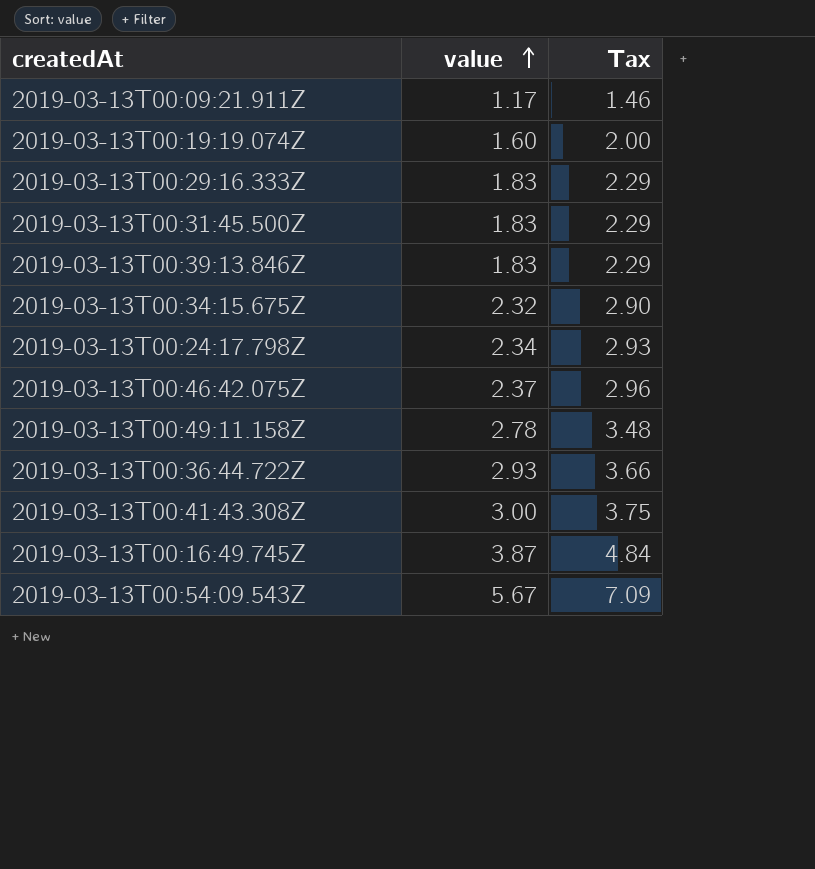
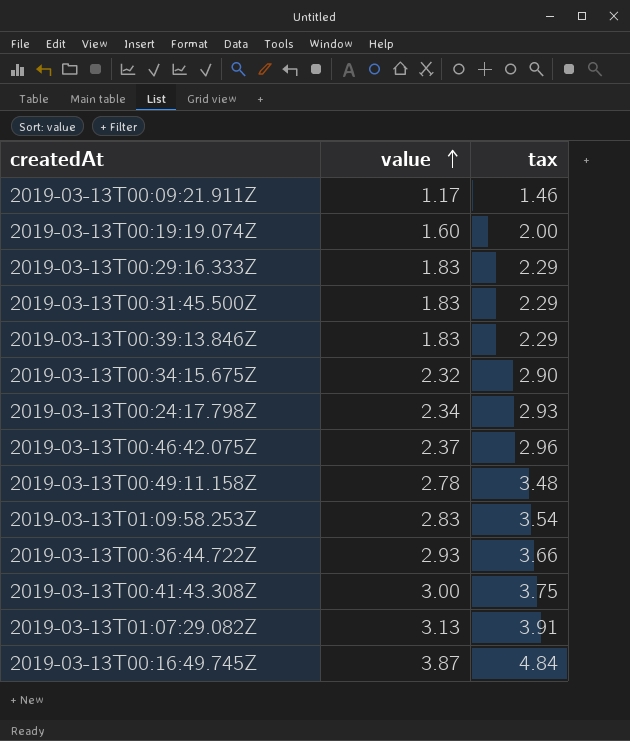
column name: Tax -> tax
row 2019-03-13T00:54:09.543Z: 5.67 | 7.09 -> none
row 2019-03-13T01:09:58.253Z: none -> 2.83 | 3.54
row 2019-03-13T01:07:29.082Z: none -> 3.13 | 3.91

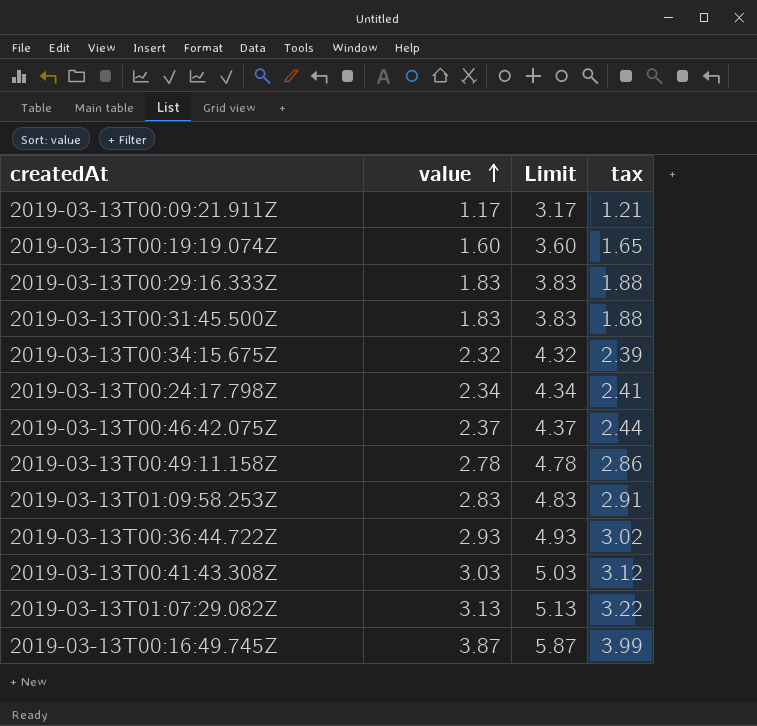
column Limit | formula: none -> [value] + 2
column tax | formula: [value] * 1.25 -> [value] * 1.03
row 2019-03-13T00:39:13.846Z: 1.83 | 2.29 -> none
2019-03-13T00:41:43.308Z | value: 3.00 -> 3.03

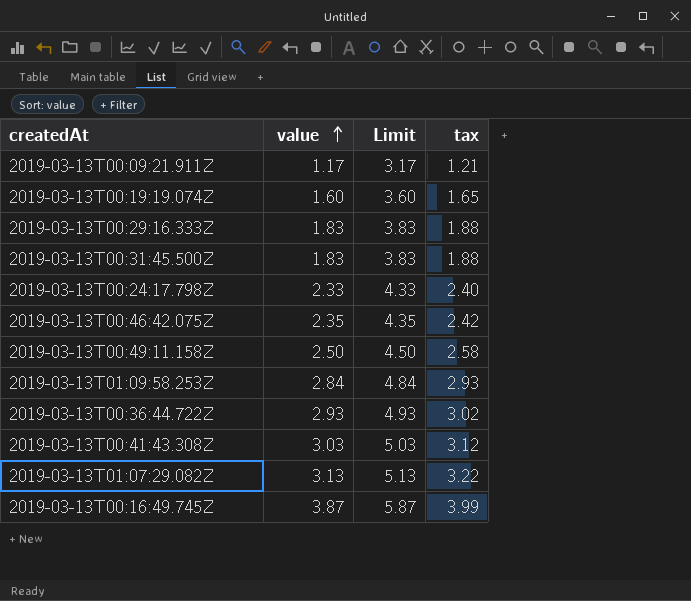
row 2019-03-13T00:34:15.675Z: 2.32 | 4.32 | 2.39 -> none
2019-03-13T00:24:17.798Z | value: 2.34 -> 2.33
2019-03-13T00:24:17.798Z | Limit: 4.34 -> 4.33
2019-03-13T00:24:17.798Z | tax: 2.41 -> 2.40
2019-03-13T00:46:42.075Z | value: 2.37 -> 2.35
2019-03-13T00:46:42.075Z | Limit: 4.37 -> 4.35
2019-03-13T00:46:42.075Z | tax: 2.44 -> 2.42
2019-03-13T00:49:11.158Z | value: 2.78 -> 2.50
2019-03-13T00:49:11.158Z | Limit: 4.78 -> 4.50
2019-03-13T00:49:11.158Z | tax: 2.86 -> 2.58
2019-03-13T01:09:58.253Z | value: 2.83 -> 2.84
2019-03-13T01:09:58.253Z | Limit: 4.83 -> 4.84
2019-03-13T01:09:58.253Z | tax: 2.91 -> 2.93

